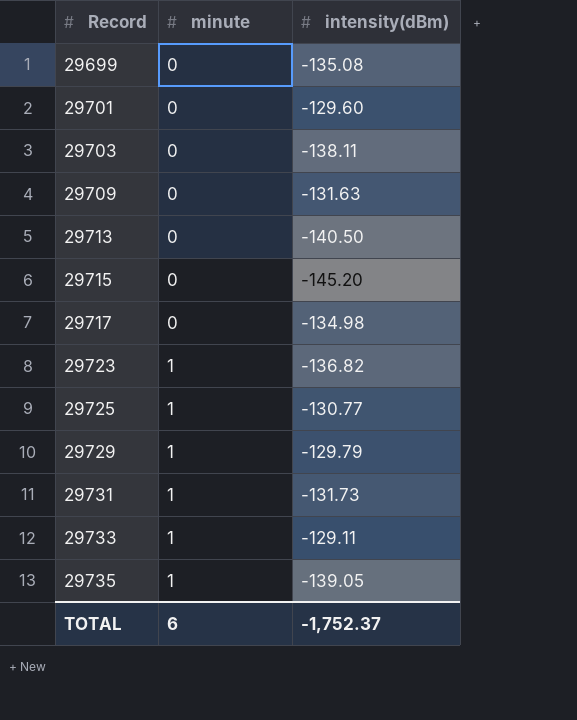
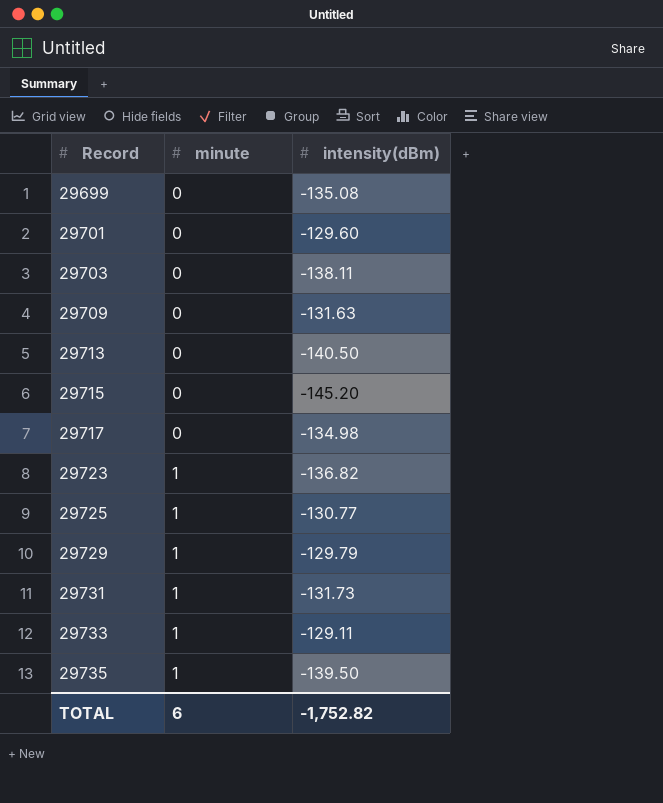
29735 | intensity(dBm): -139.05 -> -139.50
TOTAL | intensity(dBm): -1,752.37 -> -1,752.82

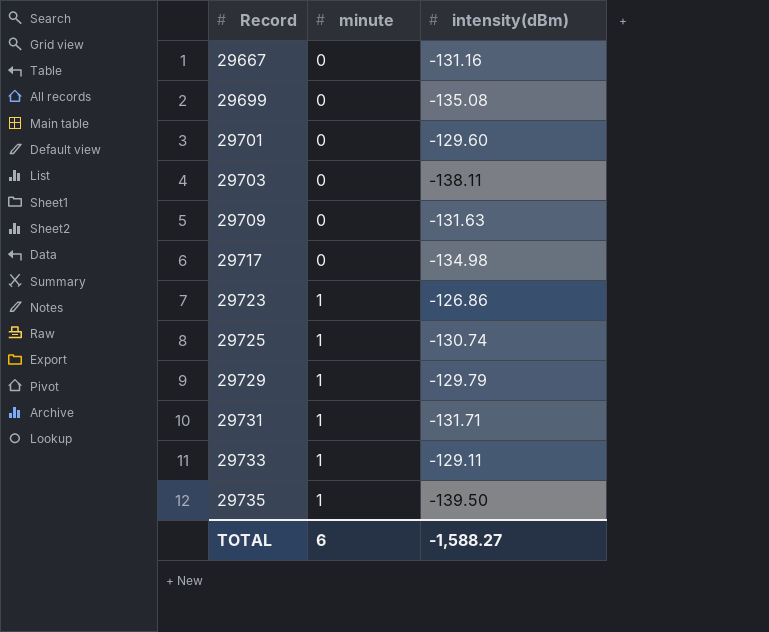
row 29713: 0 | -140.50 -> none
row 29715: 0 | -145.20 -> none
row 29667: none -> 0 | -131.16
29723 | intensity(dBm): -136.82 -> -126.86
29725 | intensity(dBm): -130.77 -> -130.74
29731 | intensity(dBm): -131.73 -> -131.71
TOTAL | intensity(dBm): -1,752.82 -> -1,588.27

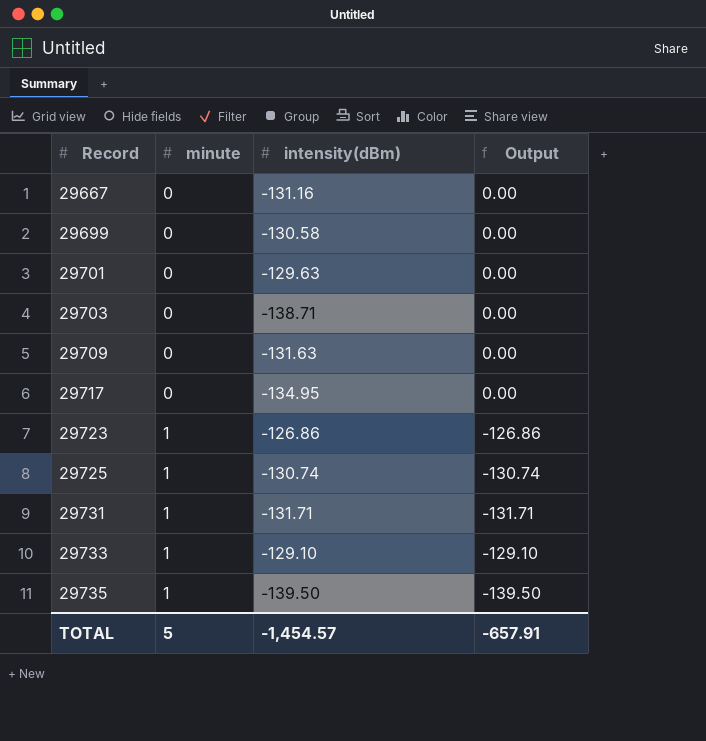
column Output | formula: none -> [minute] * [intensity(dBm)]
row 29729: 1 | -129.79 -> none
29699 | intensity(dBm): -135.08 -> -130.58
29701 | intensity(dBm): -129.60 -> -129.63
29703 | intensity(dBm): -138.11 -> -138.71
29717 | intensity(dBm): -134.98 -> -134.95
29733 | intensity(dBm): -129.11 -> -129.10
TOTAL | minute: 6 -> 5
TOTAL | intensity(dBm): -1,588.27 -> -1,454.57

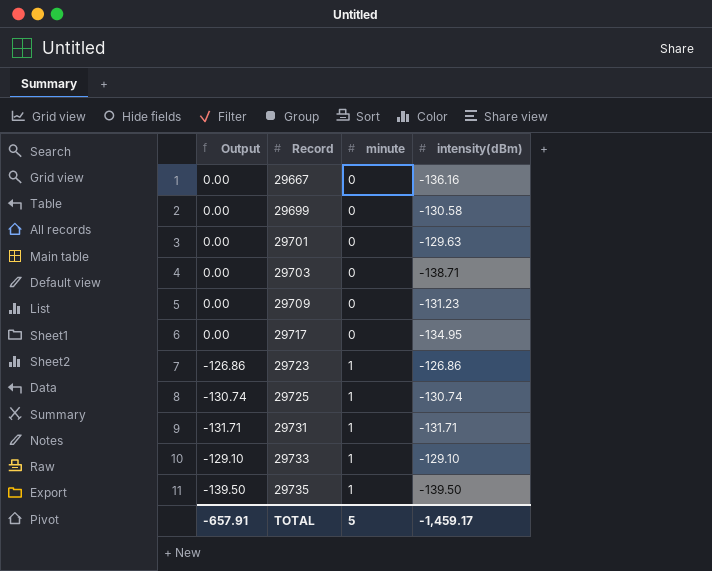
column Output | position: 4 -> 1
29667 | intensity(dBm): -131.16 -> -136.16
29709 | intensity(dBm): -131.63 -> -131.23
TOTAL | intensity(dBm): -1,454.57 -> -1,459.17

